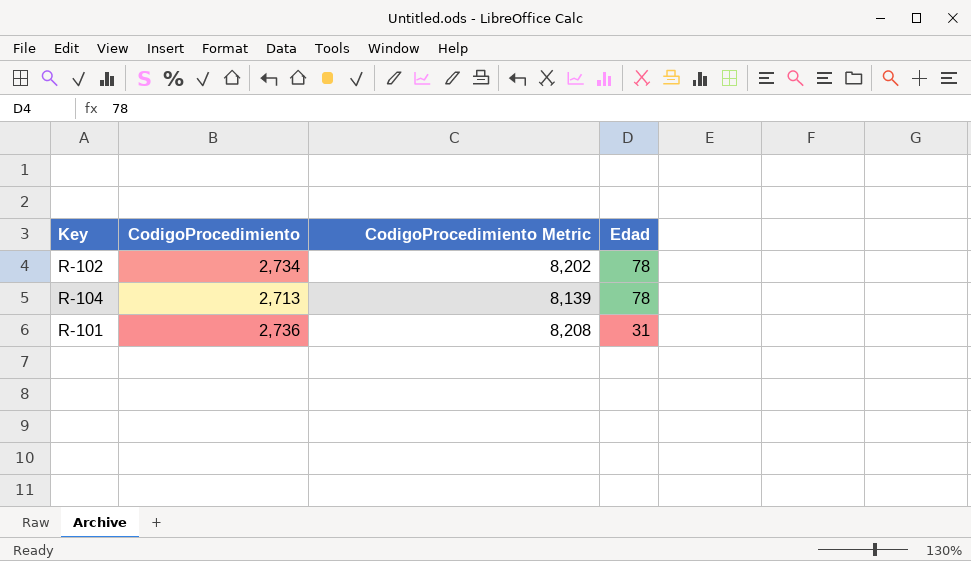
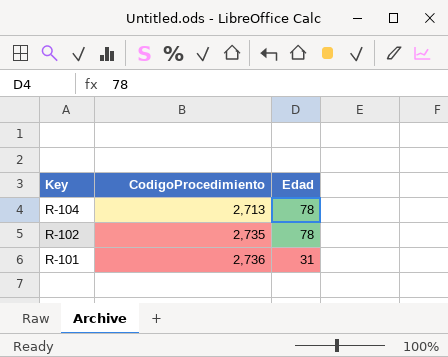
row order: Edad descending -> Key descending
column CodigoProcedimiento Metric | formula: [CodigoProcedimiento] * 3 -> none
R-102 | CodigoProcedimiento: 2,734 -> 2,735

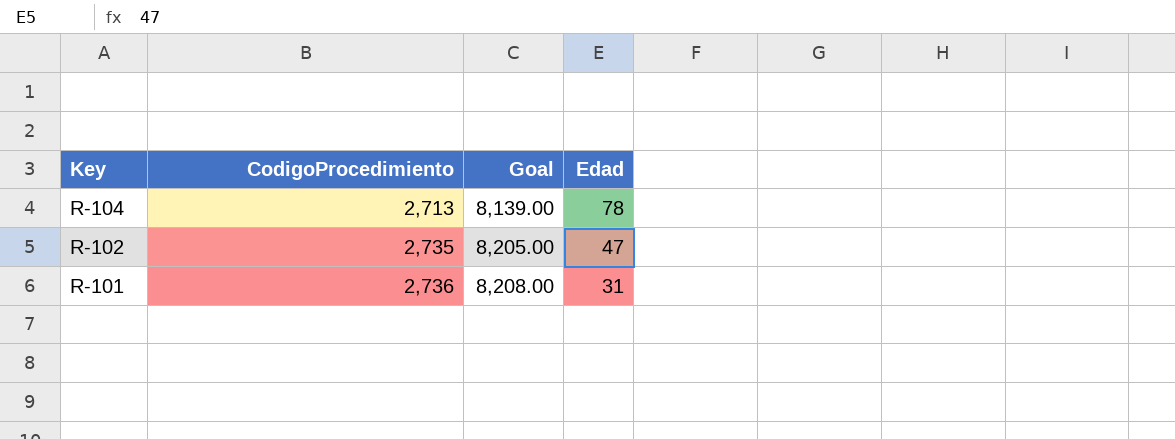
column Goal | formula: none -> [CodigoProcedimiento] * 3
R-102 | Edad: 78 -> 47

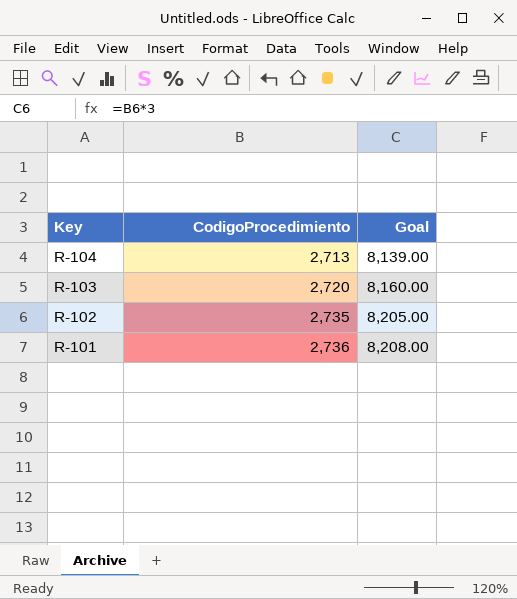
column Edad | position: 4 -> none
row R-103: none -> 2,720 | 8,160.00

